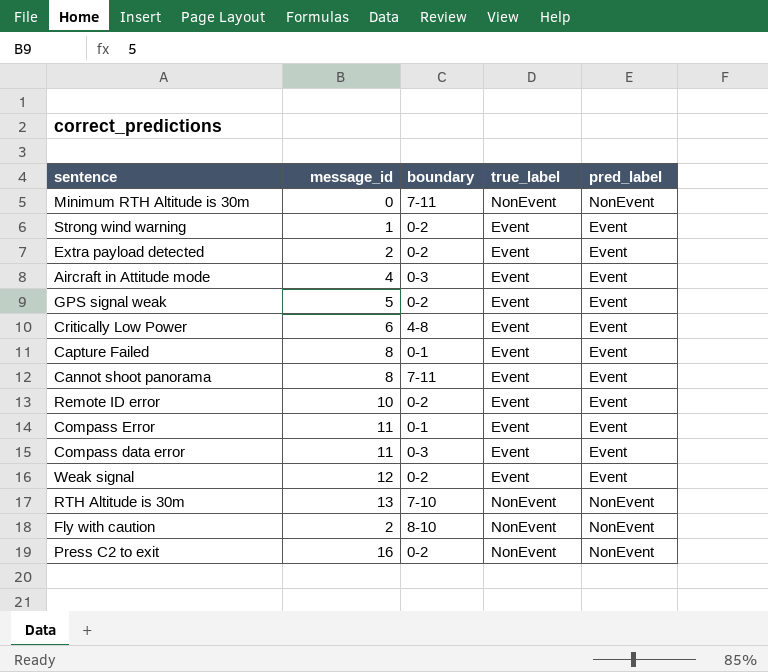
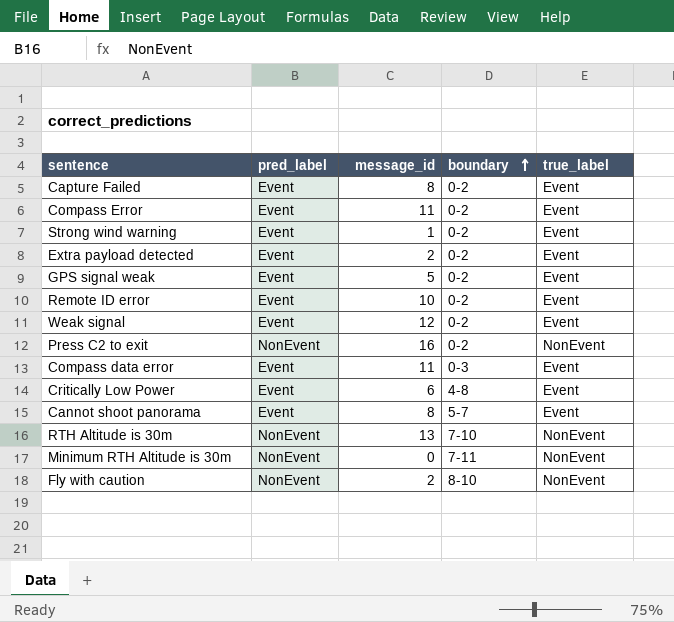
row order: none -> boundary ascending
column pred_label | position: 5 -> 2
row Aircraft in Attitude mode: 4 | 0-3 | Event | Event -> none
Capture Failed | boundary: 0-1 -> 0-2
Compass Error | boundary: 0-1 -> 0-2
Cannot shoot panorama | boundary: 7-11 -> 5-7

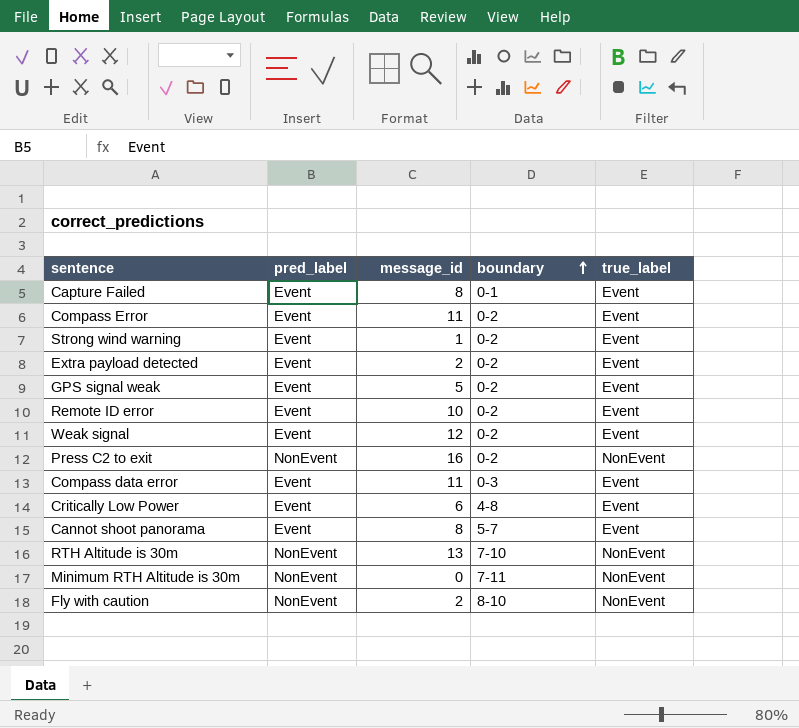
Capture Failed | boundary: 0-2 -> 0-1

